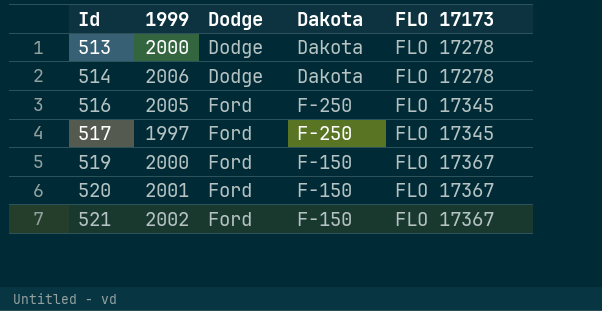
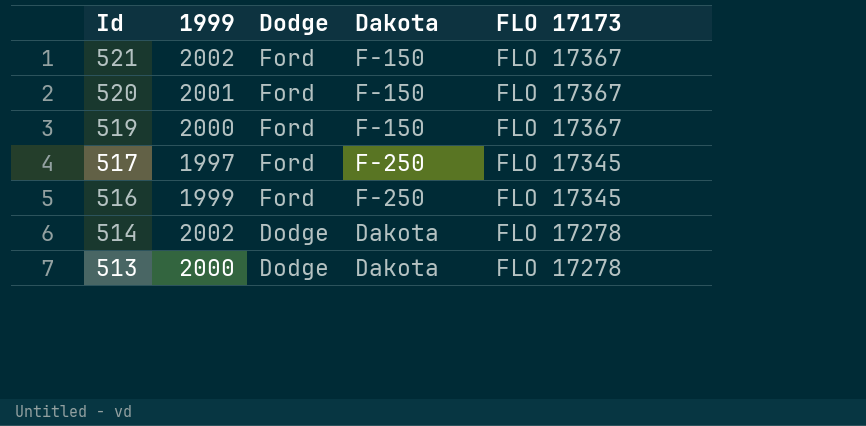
row order: Id ascending -> Id descending
516 | 1999: 2005 -> 1999
514 | 1999: 2006 -> 2002

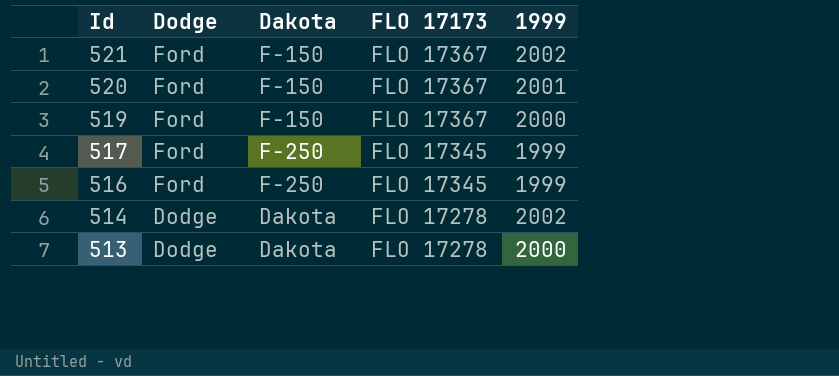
column 1999 | position: 2 -> 5
517 | 1999: 1997 -> 1999

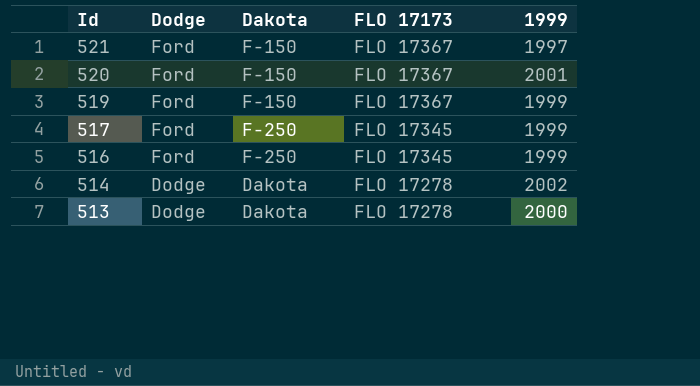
521 | 1999: 2002 -> 1997
519 | 1999: 2000 -> 1999

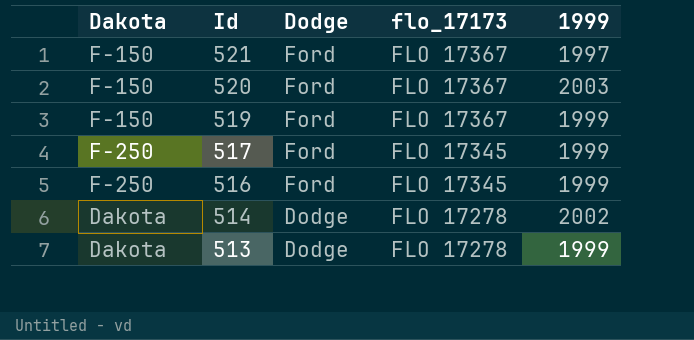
column Dakota | position: 3 -> 1
column name: FLO 17173 -> flo_17173
520 | 1999: 2001 -> 2003
513 | 1999: 2000 -> 1999

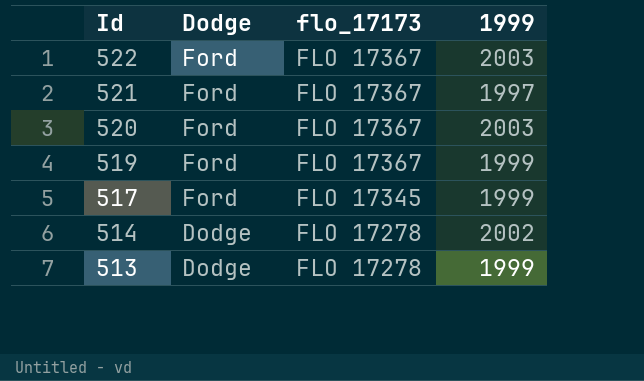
column Dakota | position: 1 -> none
row 516: F-250 | Ford | FLO 17345 | 1999 -> none
row 522: none -> Ford | FLO 17367 | 2003

